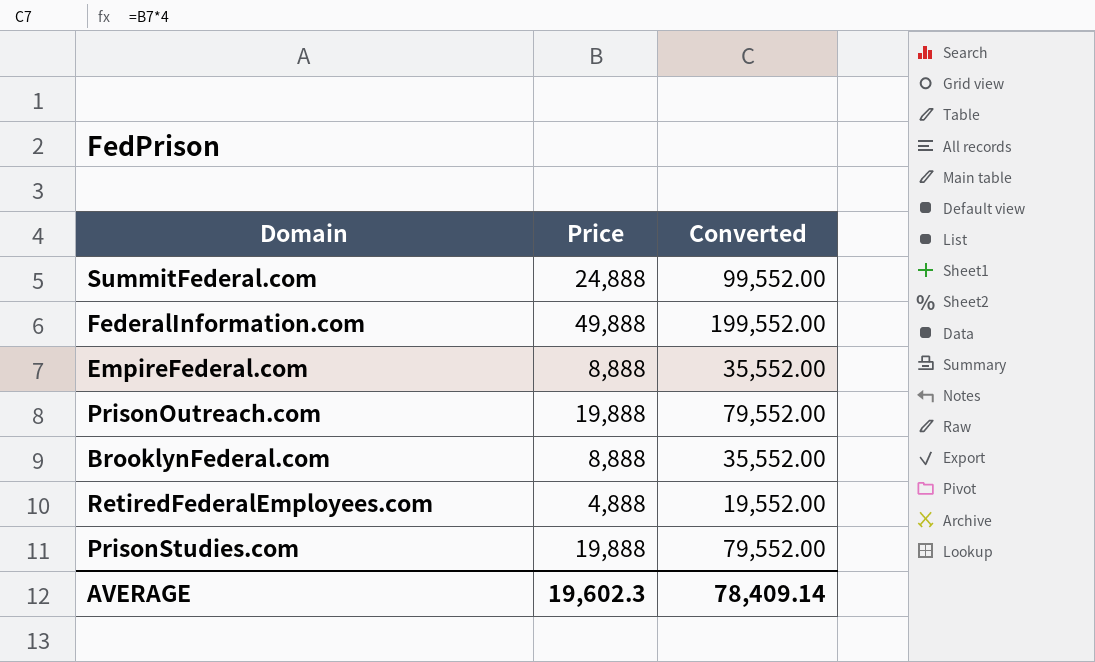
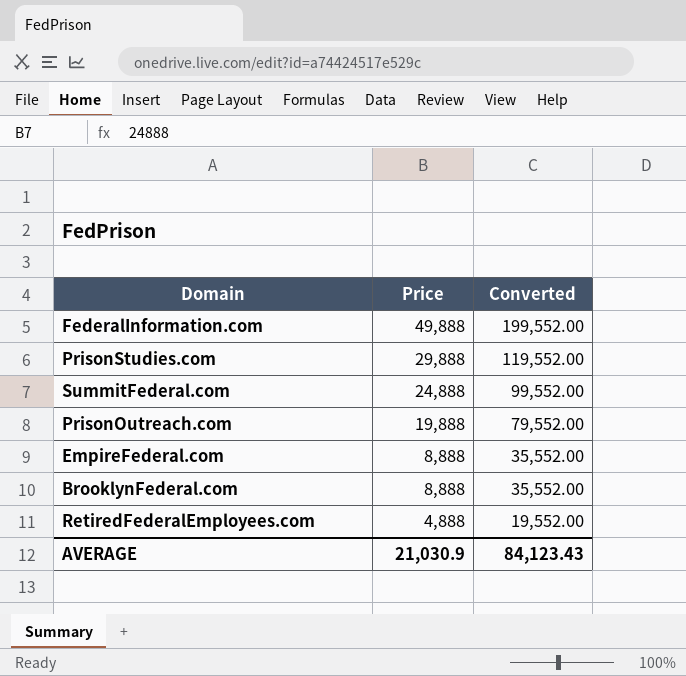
row order: none -> Price descending
PrisonStudies.com | Price: 19,888 -> 29,888
PrisonStudies.com | Converted: 79,552.00 -> 119,552.00
AVERAGE | Price: 19,602.3 -> 21,030.9
AVERAGE | Converted: 78,409.14 -> 84,123.43

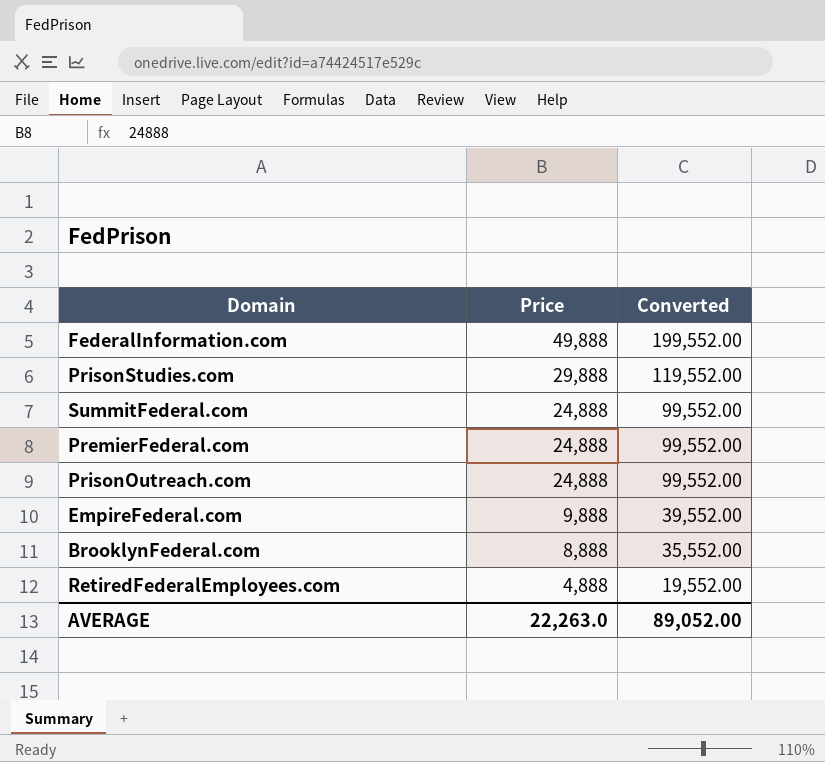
row PremierFederal.com: none -> 24,888 | 99,552.00
PrisonOutreach.com | Price: 19,888 -> 24,888
PrisonOutreach.com | Converted: 79,552.00 -> 99,552.00
EmpireFederal.com | Price: 8,888 -> 9,888
EmpireFederal.com | Converted: 35,552.00 -> 39,552.00
AVERAGE | Price: 21,030.9 -> 22,263.0
AVERAGE | Converted: 84,123.43 -> 89,052.00

